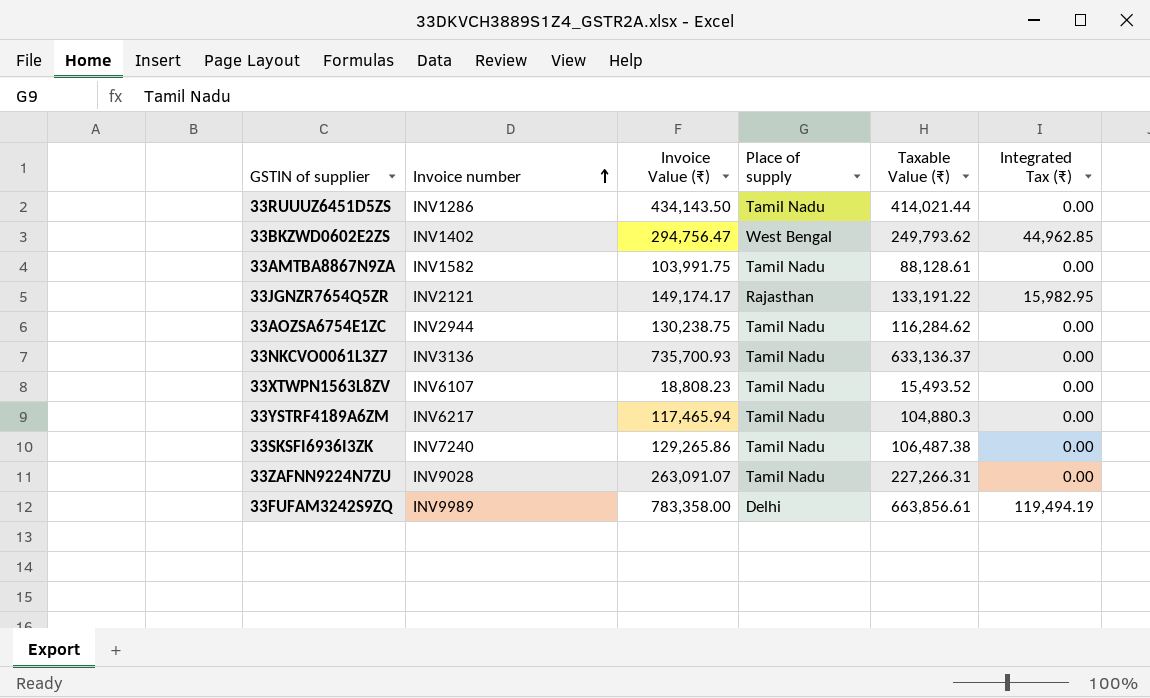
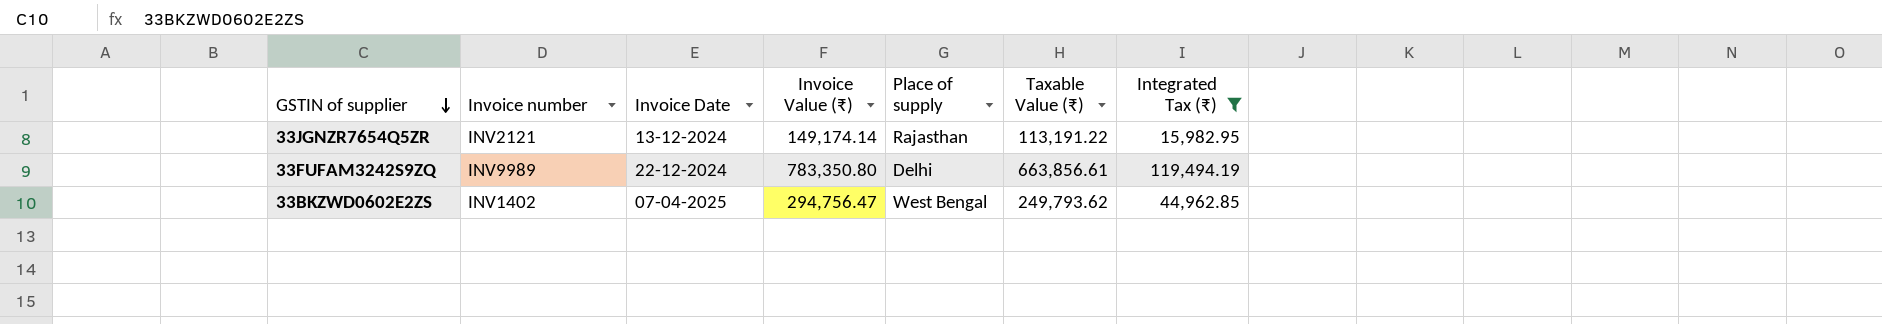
filter: none -> Integrated Tax (₹) != 0.00
row order: Invoice number ascending -> GSTIN of supplier descending
column Invoice Date | position: none -> 3
33JGNZR7654Q5ZR | Invoice Value (₹): 149,174.17 -> 149,174.14
33JGNZR7654Q5ZR | Taxable Value (₹): 133,191.22 -> 113,191.22
33FUFAM3242S9ZQ | Invoice Value (₹): 783,358.00 -> 783,350.80

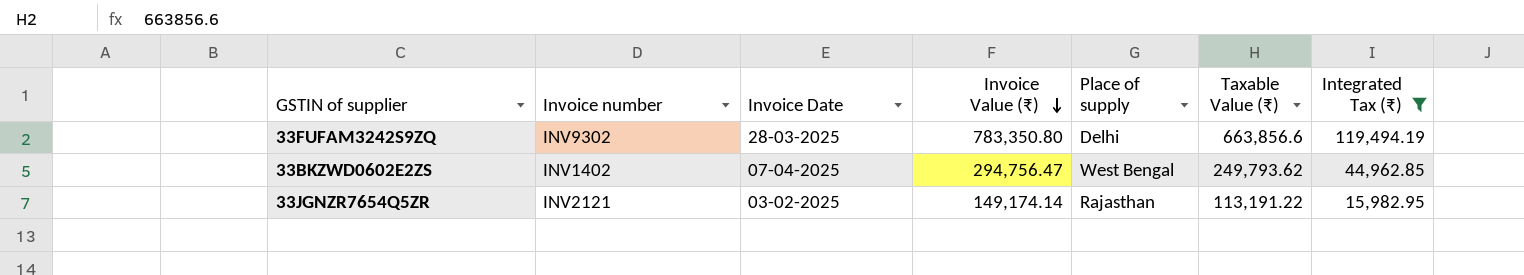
row order: GSTIN of supplier descending -> Invoice Value (₹) descending
33FUFAM3242S9ZQ | Invoice number: INV9989 -> INV9302
33FUFAM3242S9ZQ | Invoice Date: 22-12-2024 -> 28-03-2025
33FUFAM3242S9ZQ | Taxable Value (₹): 663,856.61 -> 663,856.6
33JGNZR7654Q5ZR | Invoice Date: 13-12-2024 -> 03-02-2025

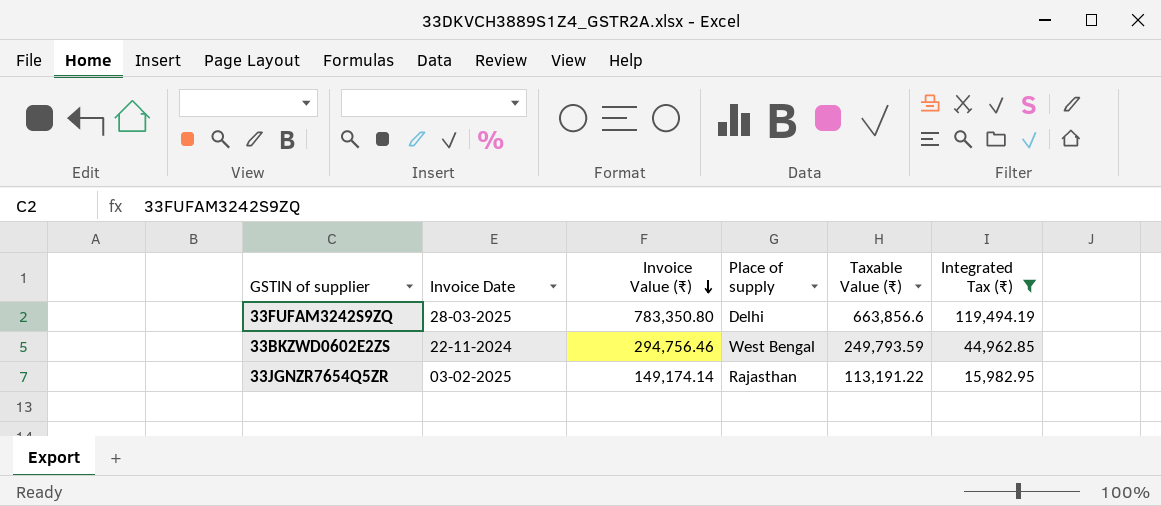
column Invoice number | position: 2 -> none
33BKZWD0602E2ZS | Invoice Date: 07-04-2025 -> 22-11-2024
33BKZWD0602E2ZS | Invoice Value (₹): 294,756.47 -> 294,756.46
33BKZWD0602E2ZS | Taxable Value (₹): 249,793.62 -> 249,793.59

